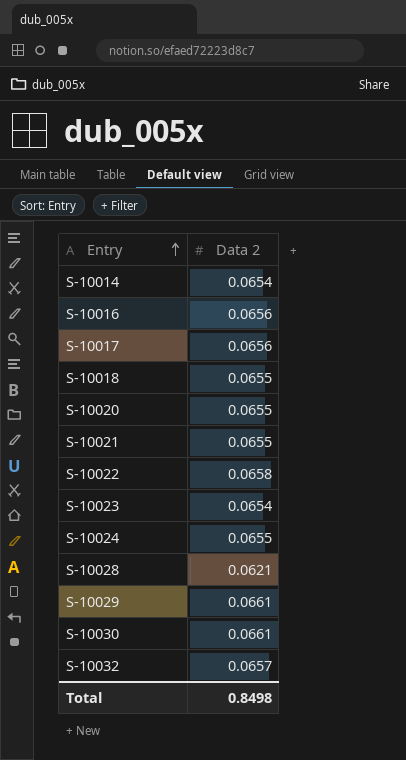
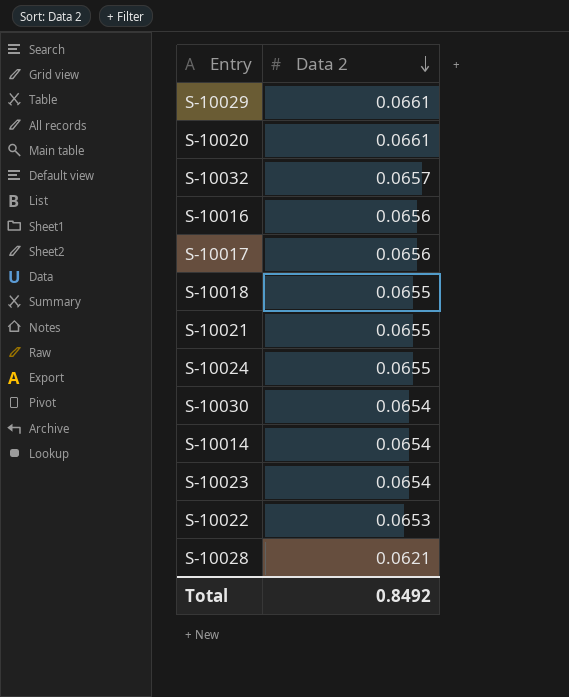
row order: Entry ascending -> Data 2 descending
S-10020 | Data 2: 0.0655 -> 0.0661
S-10030 | Data 2: 0.0661 -> 0.0654
S-10022 | Data 2: 0.0658 -> 0.0653
Total | Data 2: 0.8498 -> 0.8492

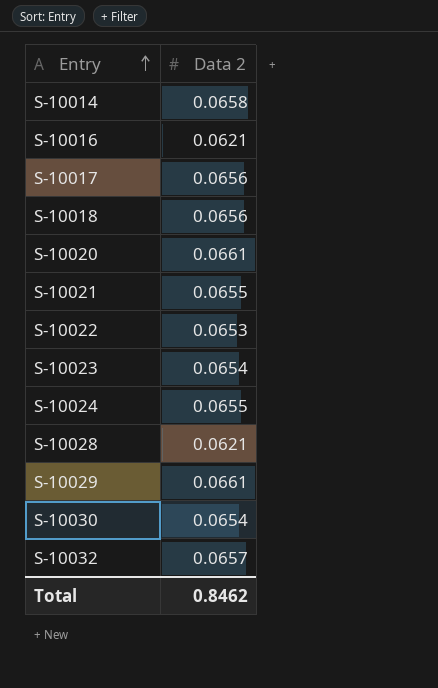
row order: Data 2 descending -> Entry ascending
S-10014 | Data 2: 0.0654 -> 0.0658
S-10016 | Data 2: 0.0656 -> 0.0621
S-10018 | Data 2: 0.0655 -> 0.0656
Total | Data 2: 0.8492 -> 0.8462

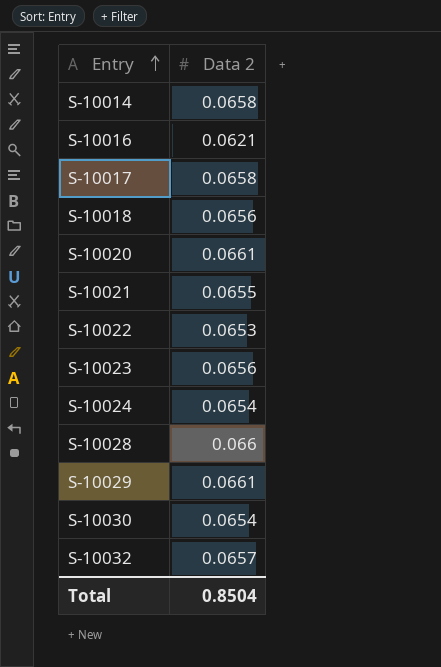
S-10017 | Data 2: 0.0656 -> 0.0658
S-10023 | Data 2: 0.0654 -> 0.0656
S-10024 | Data 2: 0.0655 -> 0.0654
S-10028 | Data 2: 0.0621 -> 0.066
Total | Data 2: 0.8462 -> 0.8504

